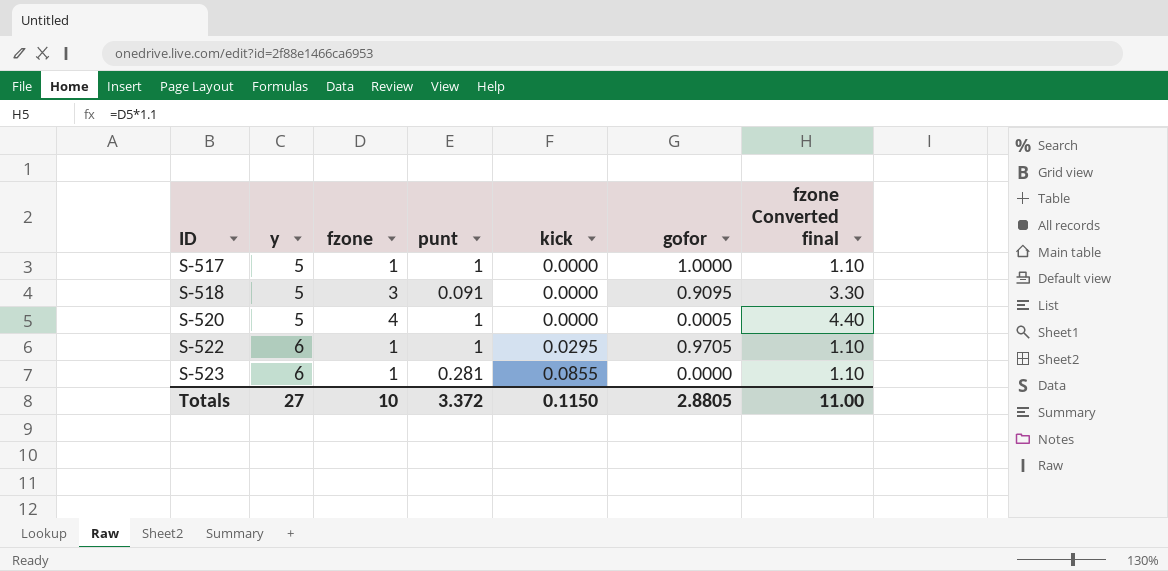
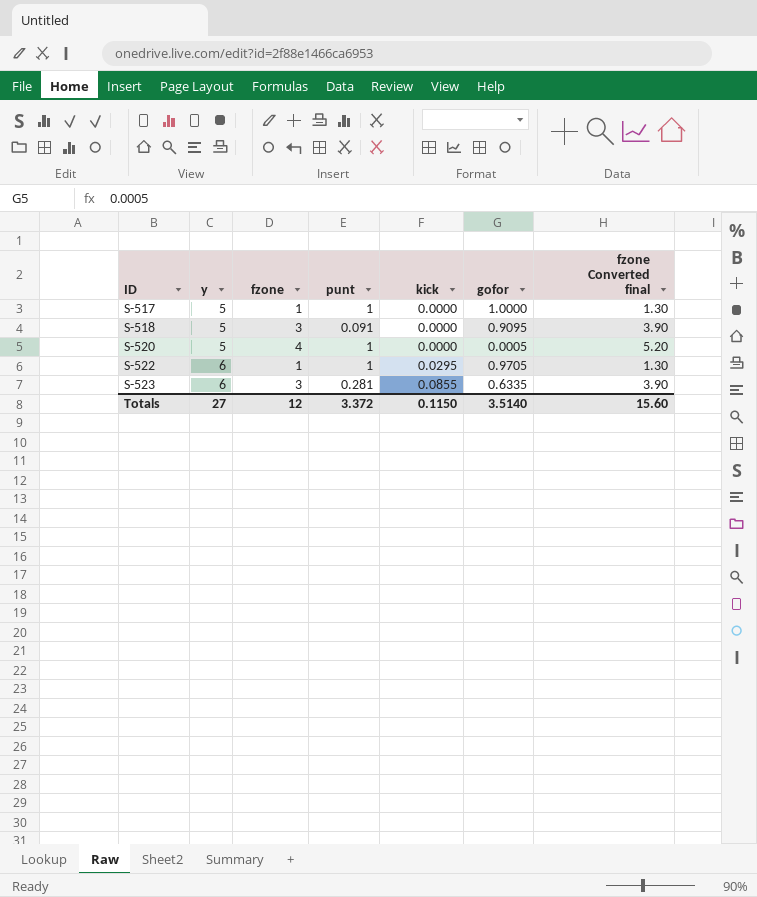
column fzone Converted final | formula: [fzone] * 1.1 -> [fzone] * 1.3
S-523 | fzone: 1 -> 3
S-523 | gofor: 0.0000 -> 0.6335
Totals | fzone: 10 -> 12
Totals | gofor: 2.8805 -> 3.5140
Totals | fzone Converted final: 11.00 -> 15.60

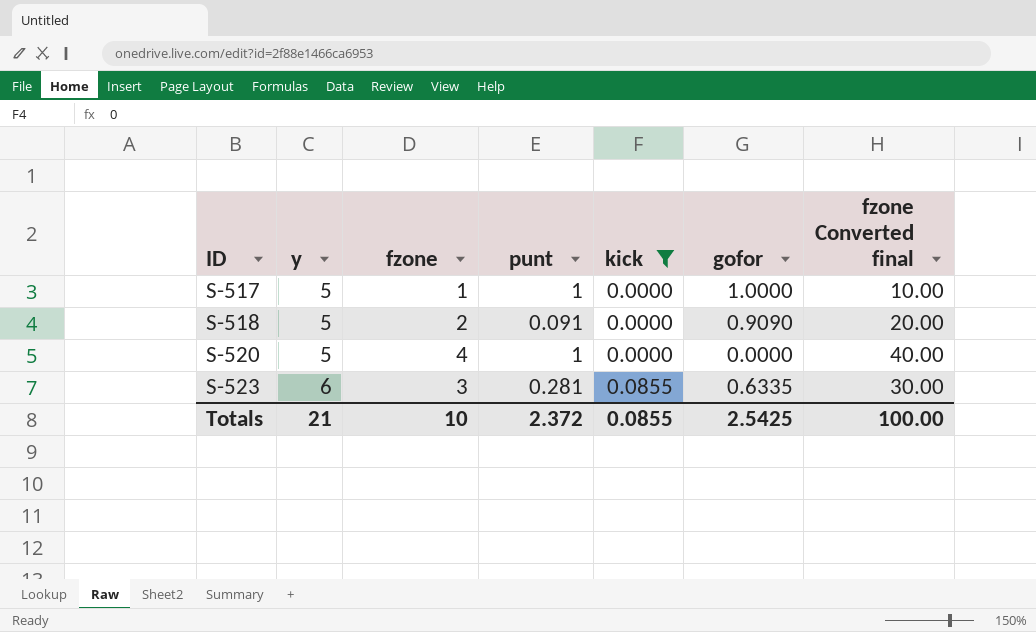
filter: none -> kick != 0.0295
column fzone Converted final | formula: [fzone] * 1.3 -> [fzone] * 10
S-518 | fzone: 3 -> 2
S-518 | gofor: 0.9095 -> 0.9090
S-520 | gofor: 0.0005 -> 0.0000
Totals | y: 27 -> 21
Totals | fzone: 12 -> 10
Totals | punt: 3.372 -> 2.372
Totals | kick: 0.1150 -> 0.0855
Totals | gofor: 3.5140 -> 2.5425
Totals | fzone Converted final: 15.60 -> 100.00

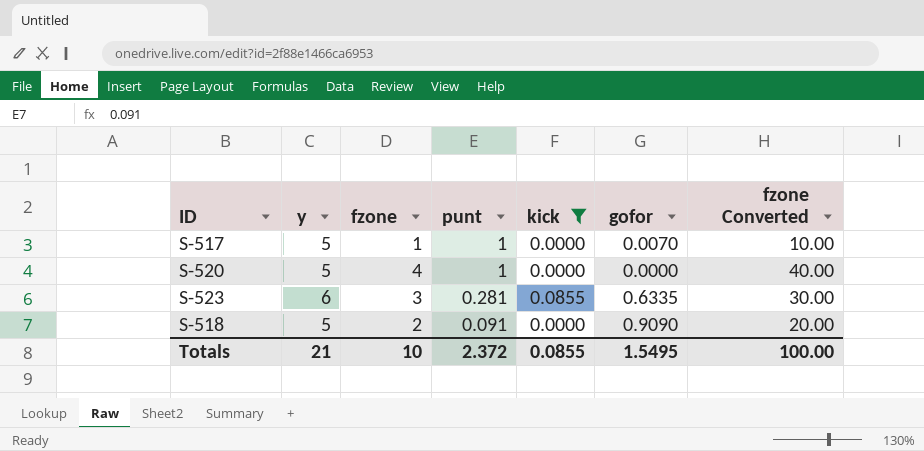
row order: ID ascending -> punt descending
column name: fzone Converted final -> fzone Converted
S-517 | gofor: 1.0000 -> 0.0070
Totals | gofor: 2.5425 -> 1.5495

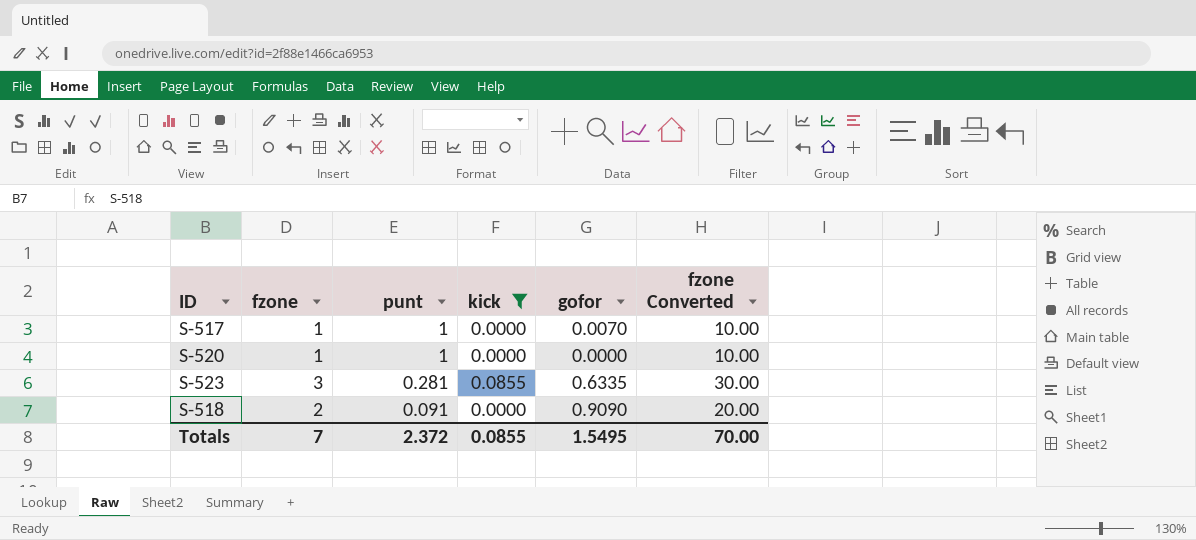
column y | position: 2 -> none
S-520 | fzone: 4 -> 1
S-520 | fzone Converted: 40.00 -> 10.00
Totals | fzone: 10 -> 7
Totals | fzone Converted: 100.00 -> 70.00

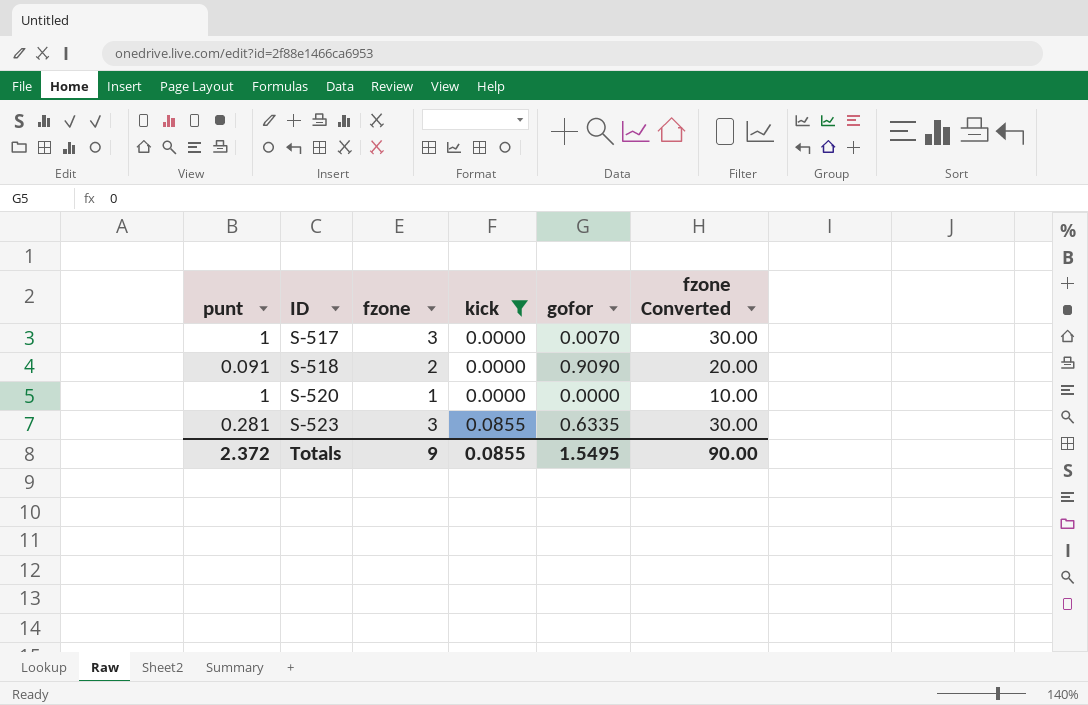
row order: punt descending -> ID ascending
column punt | position: 3 -> 1
S-517 | fzone: 1 -> 3
S-517 | fzone Converted: 10.00 -> 30.00
Totals | fzone: 7 -> 9
Totals | fzone Converted: 70.00 -> 90.00

